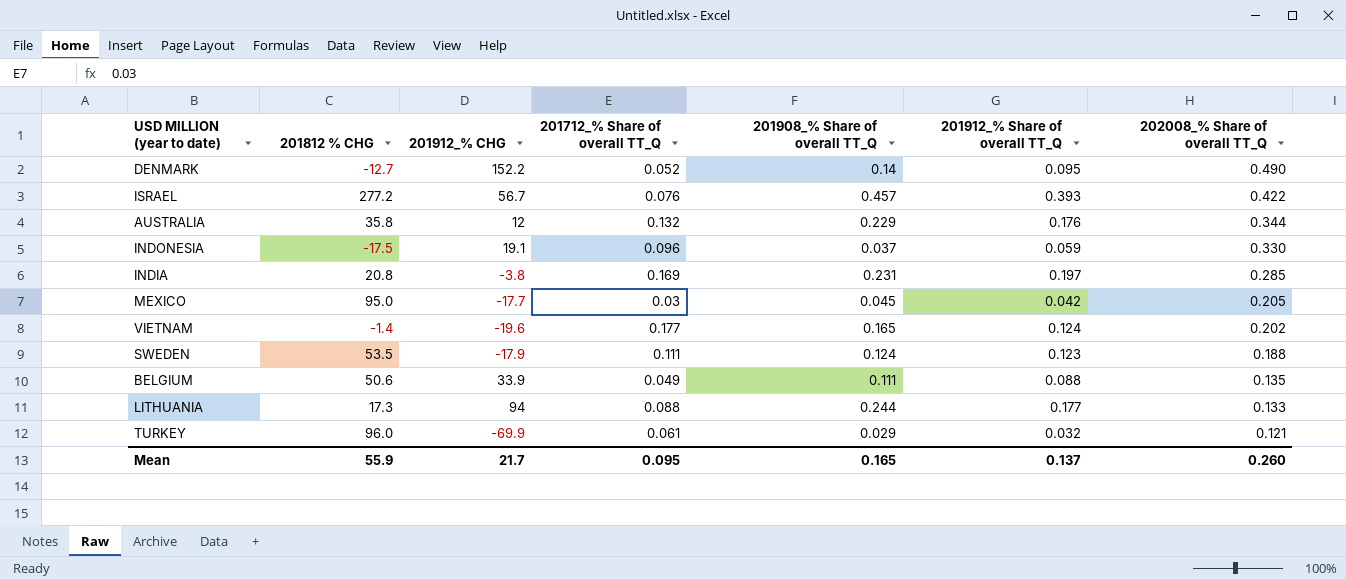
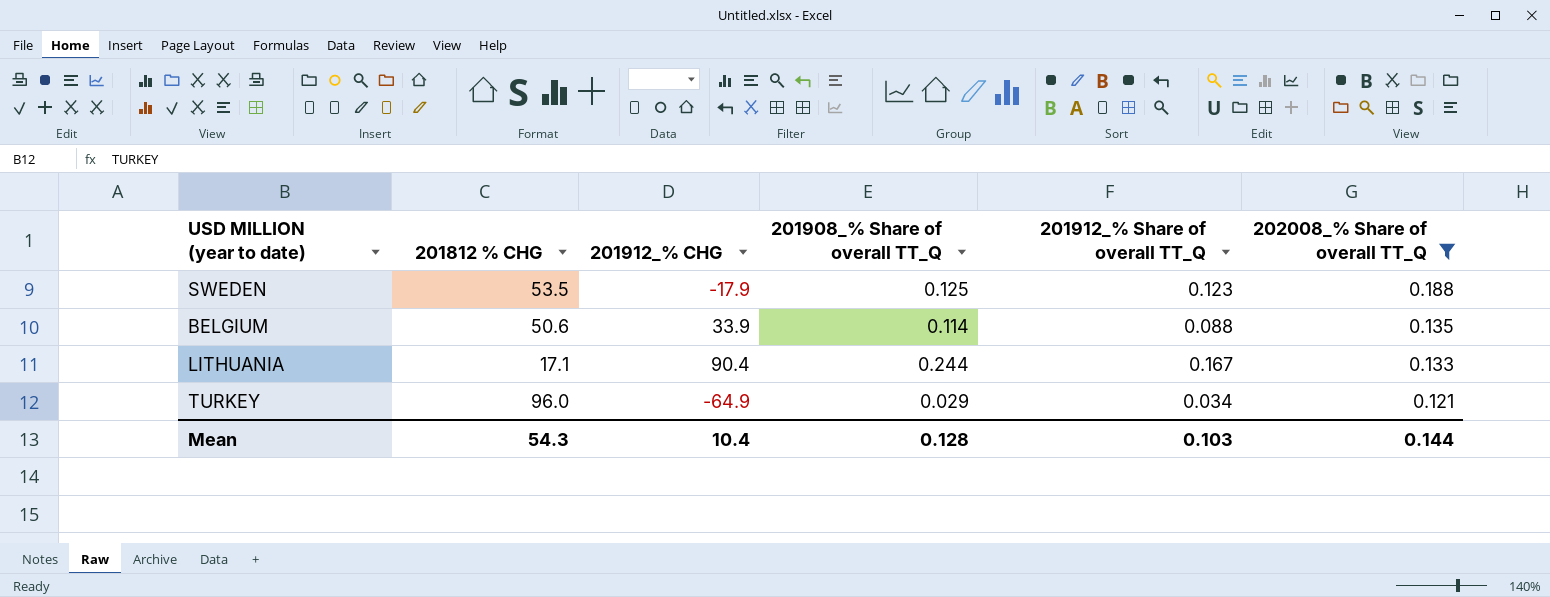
filter: none -> 202008_% Share of overall TT_Q <= 0.188
column 201712_% Share of overall TT_Q | position: 4 -> none
SWEDEN | 201908_% Share of overall TT_Q: 0.124 -> 0.125
BELGIUM | 201908_% Share of overall TT_Q: 0.111 -> 0.114
LITHUANIA | 201812 % CHG: 17.3 -> 17.1
LITHUANIA | 201912_% CHG: 94 -> 90.4
LITHUANIA | 201912_% Share of overall TT_Q: 0.177 -> 0.167
TURKEY | 201912_% CHG: -69.9 -> -64.9
TURKEY | 201912_% Share of overall TT_Q: 0.032 -> 0.034
Mean | 201812 % CHG: 55.9 -> 54.3
Mean | 201912_% CHG: 21.7 -> 10.4
Mean | 201908_% Share of overall TT_Q: 0.165 -> 0.128
Mean | 201912_% Share of overall TT_Q: 0.137 -> 0.103
Mean | 202008_% Share of overall TT_Q: 0.260 -> 0.144

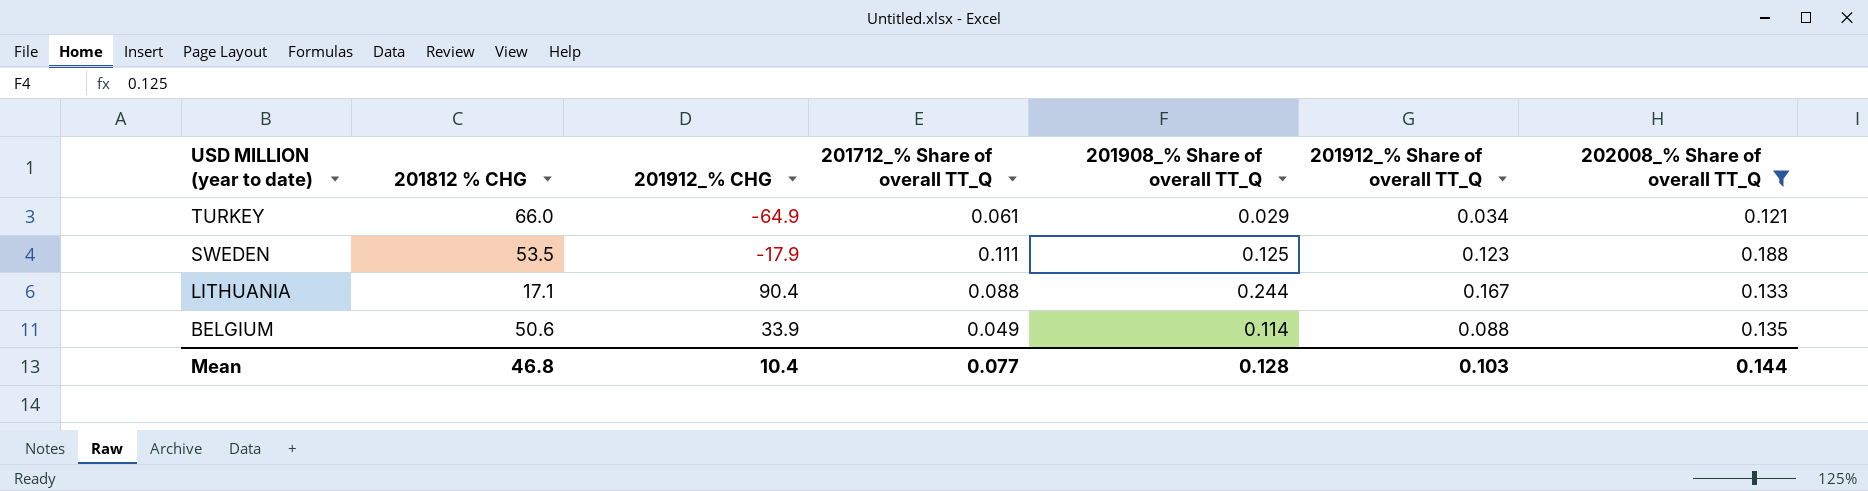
row order: 202008_% Share of overall TT_Q descending -> USD MILLION (year to date) descending
column 201712_% Share of overall TT_Q | position: none -> 4
TURKEY | 201812 % CHG: 96.0 -> 66.0
Mean | 201812 % CHG: 54.3 -> 46.8

